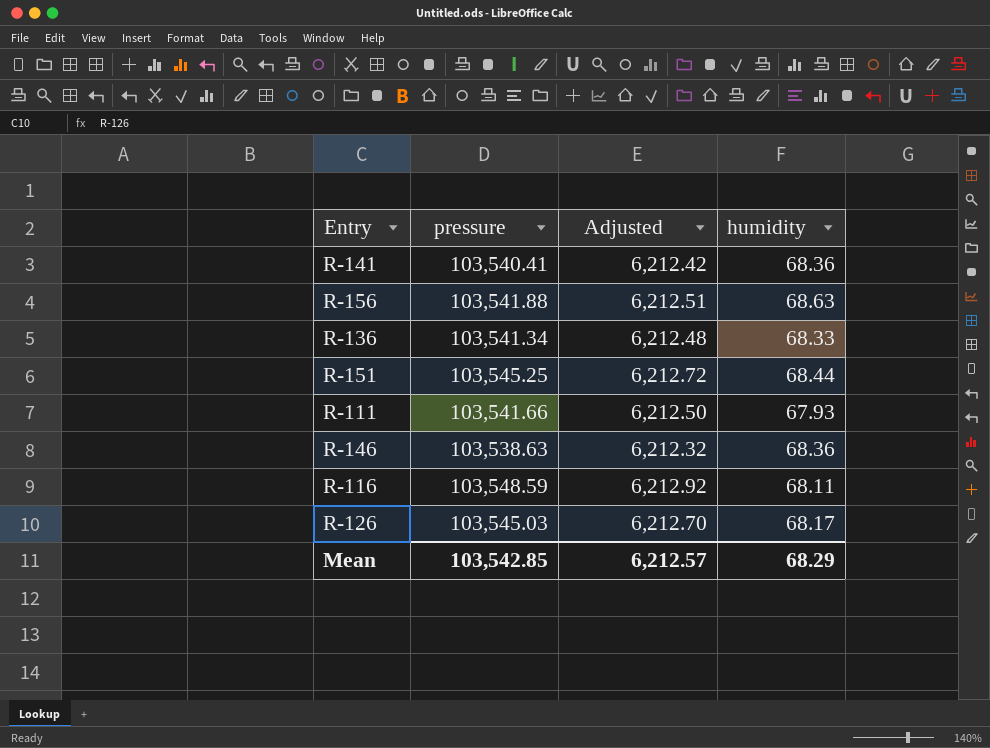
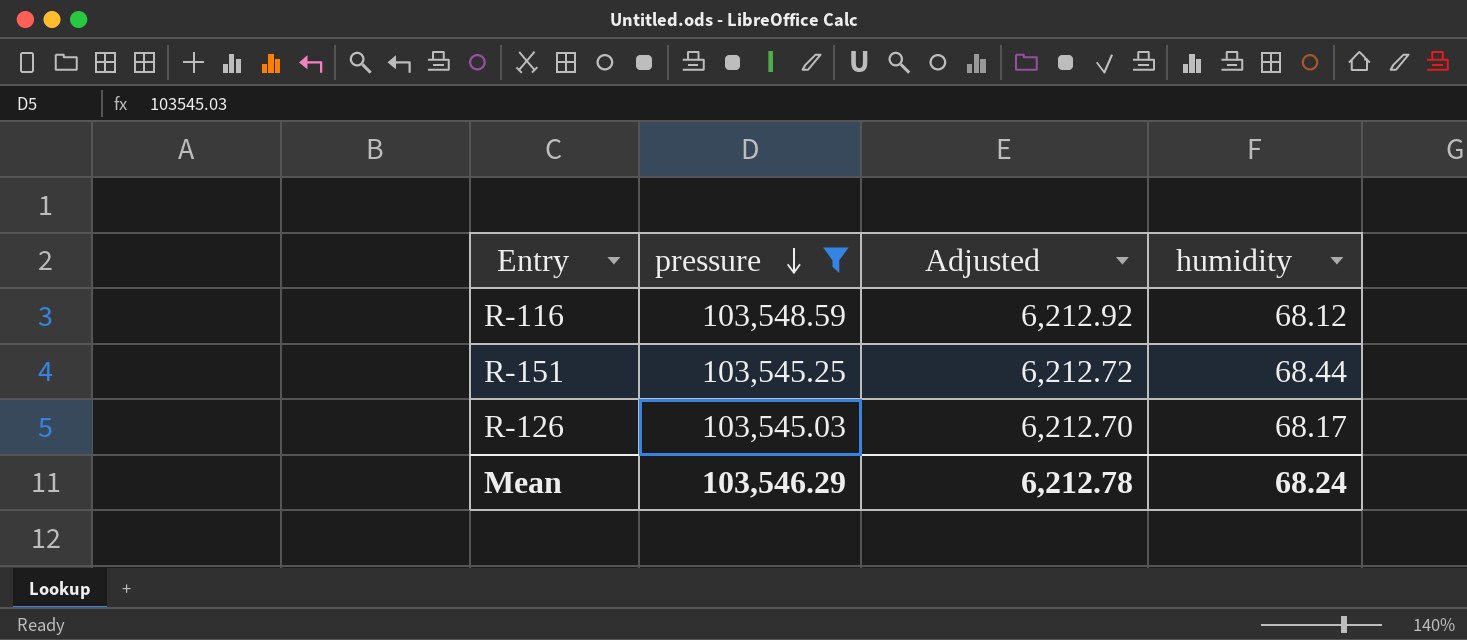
filter: none -> pressure >= 103,545.03
row order: none -> pressure descending
R-116 | humidity: 68.11 -> 68.12
Mean | pressure: 103,542.85 -> 103,546.29
Mean | Adjusted: 6,212.57 -> 6,212.78
Mean | humidity: 68.29 -> 68.24

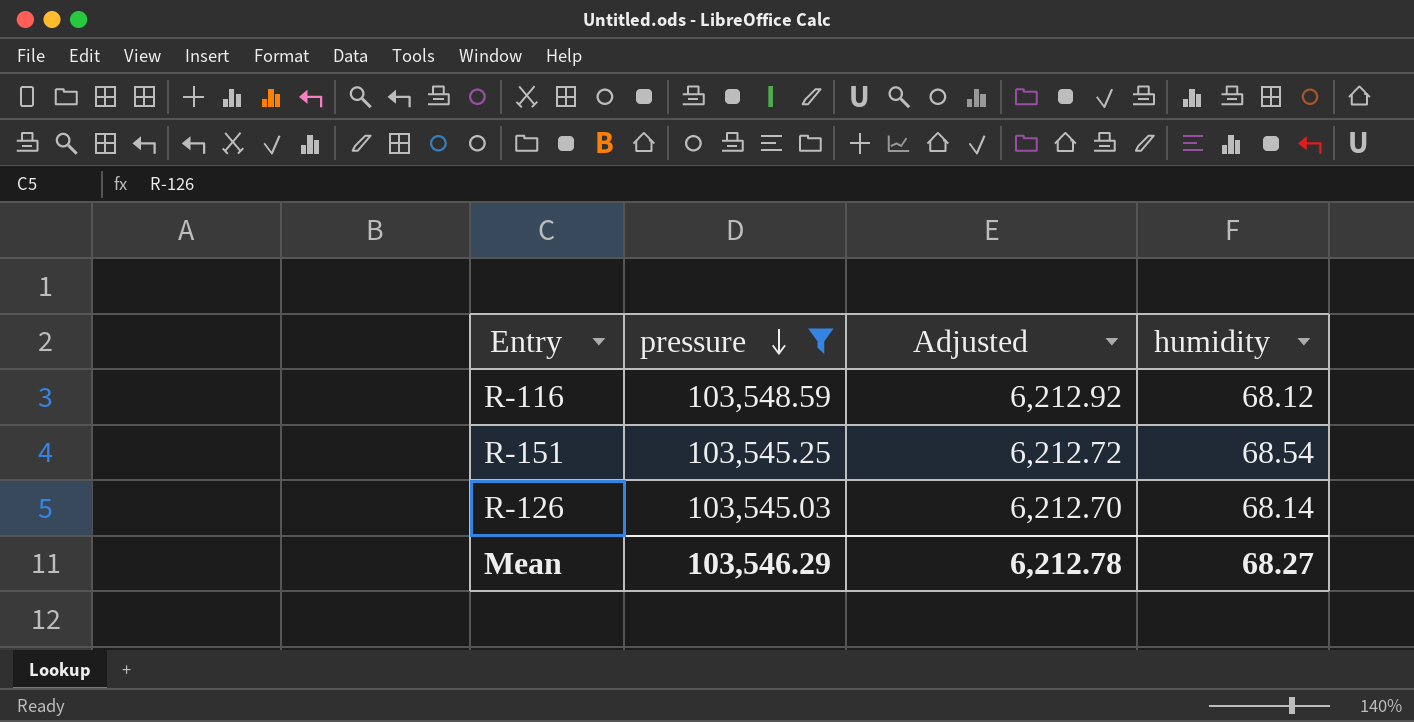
R-151 | humidity: 68.44 -> 68.54
R-126 | humidity: 68.17 -> 68.14
Mean | humidity: 68.24 -> 68.27

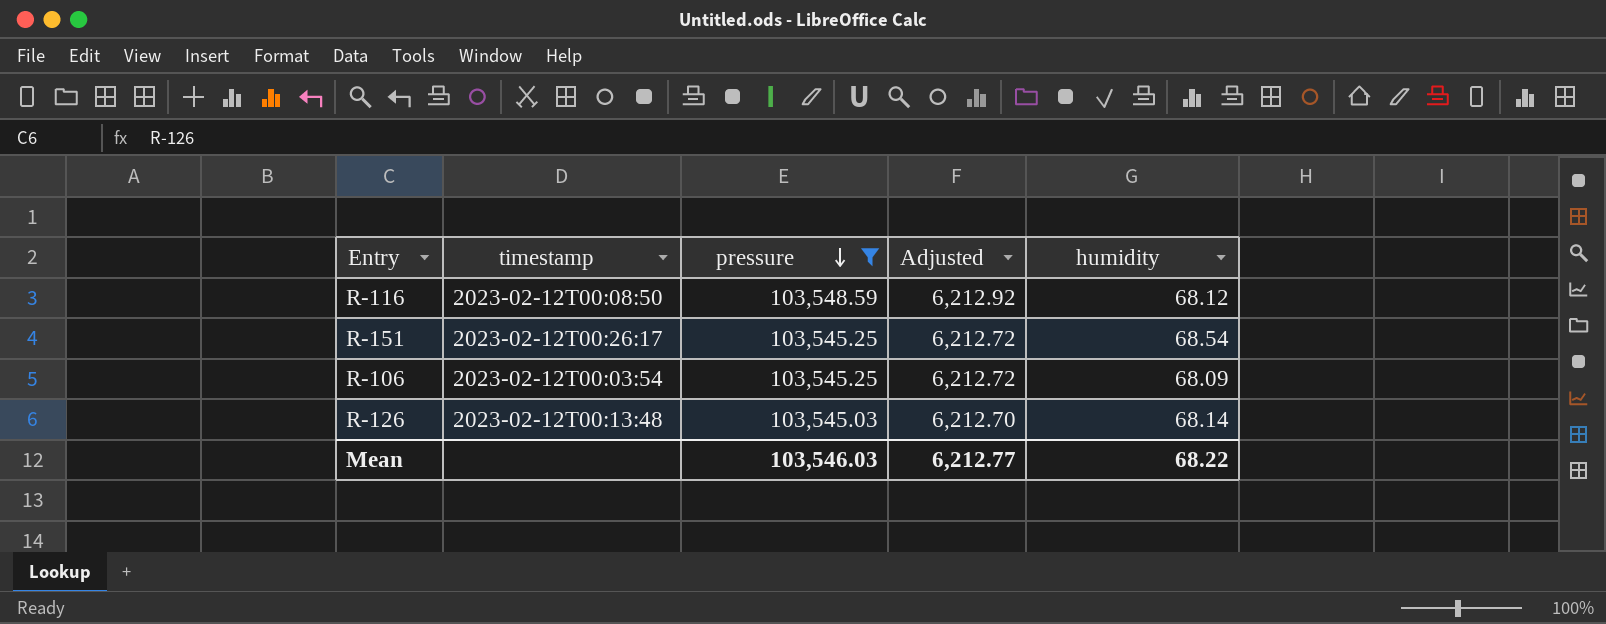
column timestamp | position: none -> 2
row R-106: none -> 2023-02-12T00:03:54 | 103,545.25 | 6,212.72 | 68.09
Mean | pressure: 103,546.29 -> 103,546.03
Mean | Adjusted: 6,212.78 -> 6,212.77
Mean | humidity: 68.27 -> 68.22

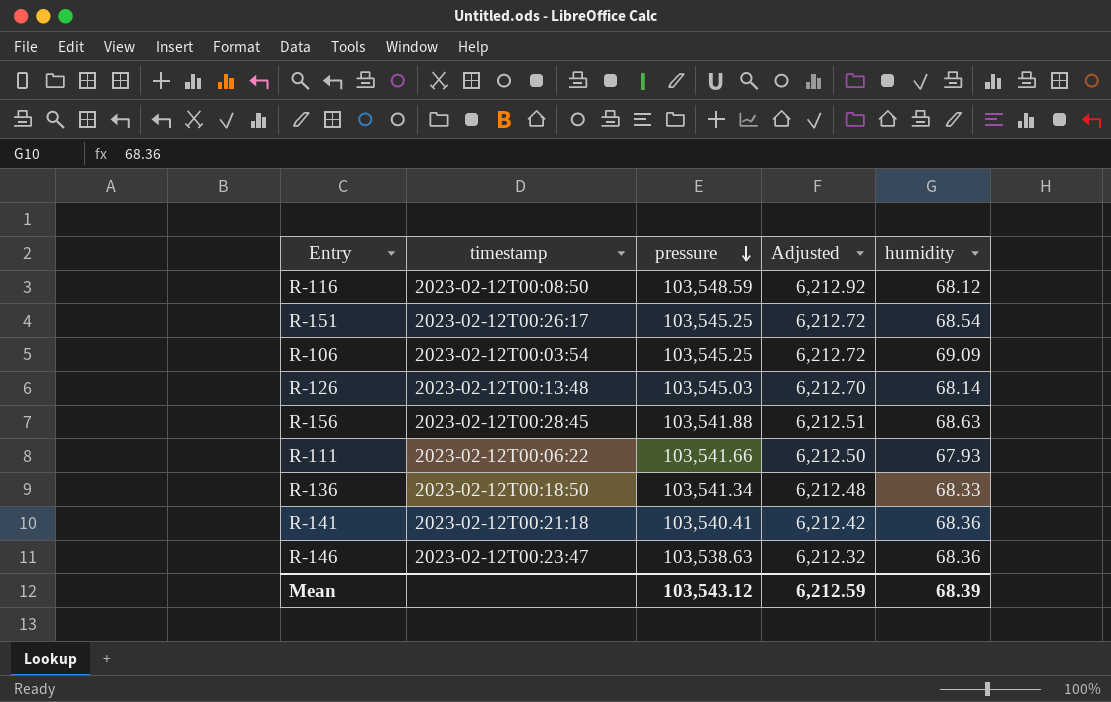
filter: pressure >= 103,545.03 -> none
R-106 | humidity: 68.09 -> 69.09
Mean | pressure: 103,546.03 -> 103,543.12
Mean | Adjusted: 6,212.77 -> 6,212.59
Mean | humidity: 68.22 -> 68.39

